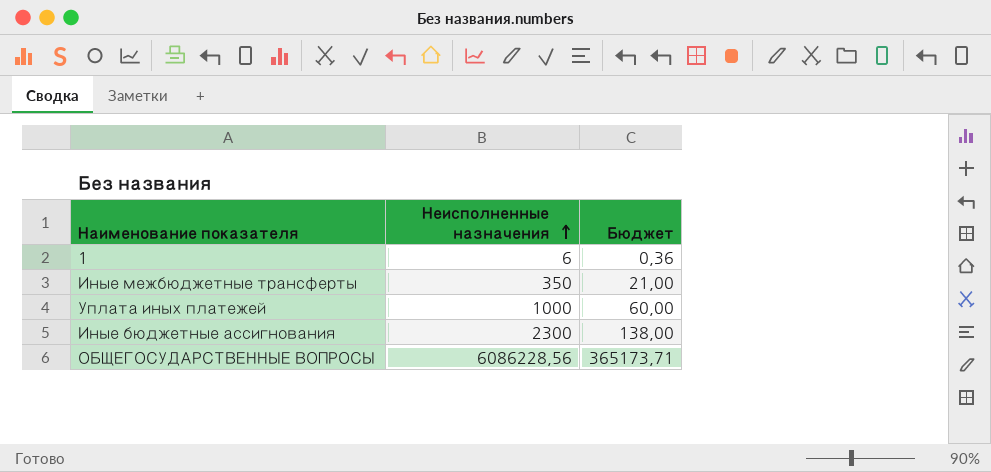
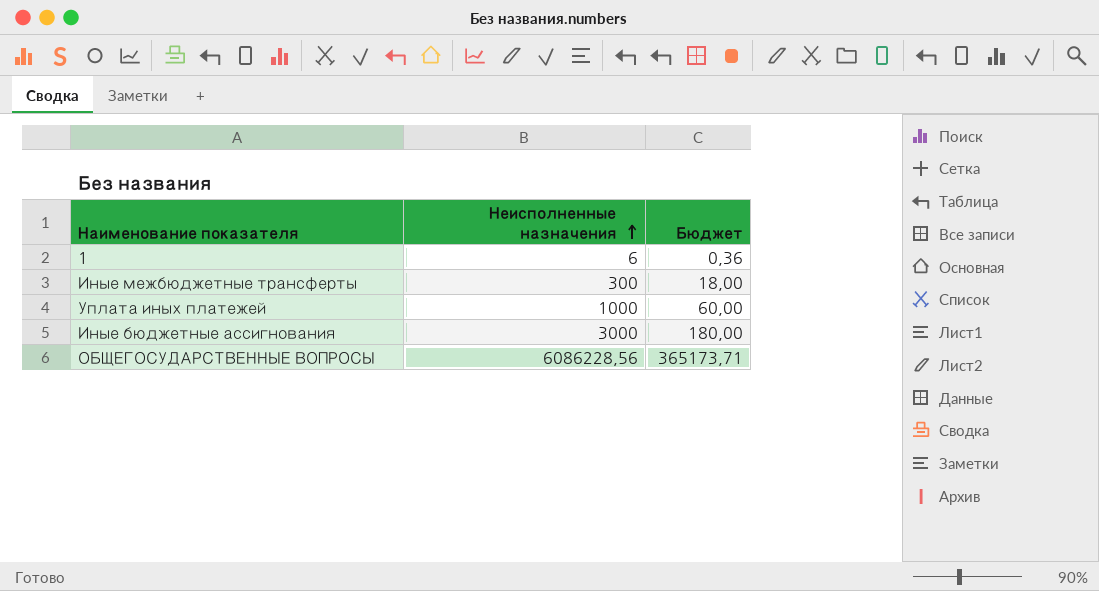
Иные межбюджетные трансферты | Неисполненные назначения: 350 -> 300
Иные межбюджетные трансферты | Бюджет: 21,00 -> 18,00
Иные бюджетные ассигнования | Неисполненные назначения: 2300 -> 3000
Иные бюджетные ассигнования | Бюджет: 138,00 -> 180,00

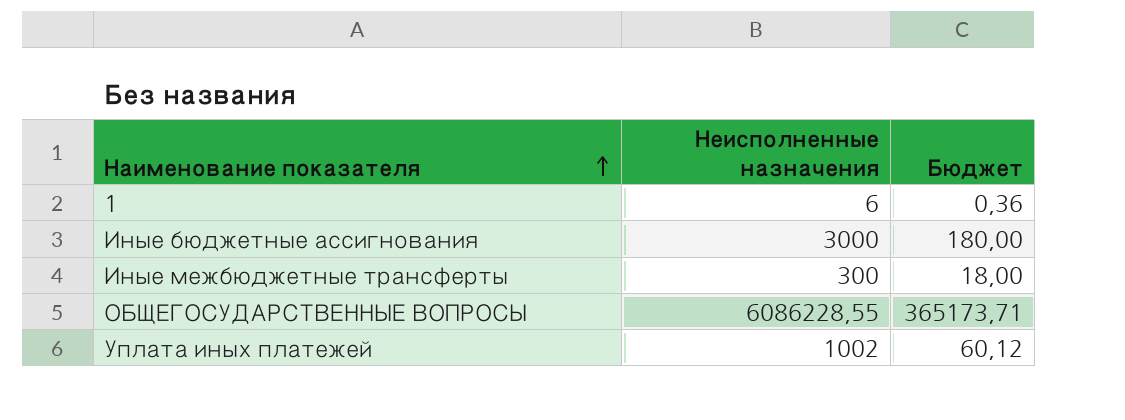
row order: Неисполненные назначения ascending -> Наименование показателя ascending
ОБЩЕГОСУДАРСТВЕННЫЕ ВОПРОСЫ | Неисполненные назначения: 6086228,56 -> 6086228,55
Уплата иных платежей | Неисполненные назначения: 1000 -> 1002
Уплата иных платежей | Бюджет: 60,00 -> 60,12

